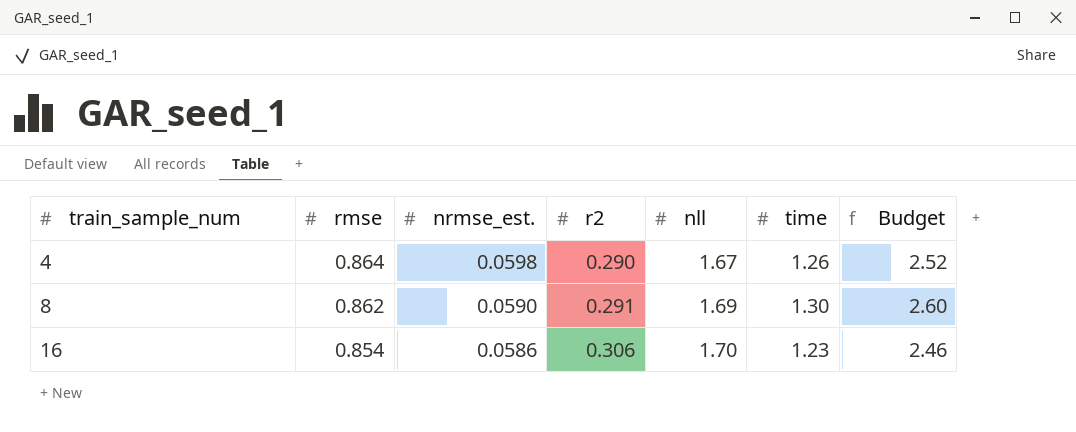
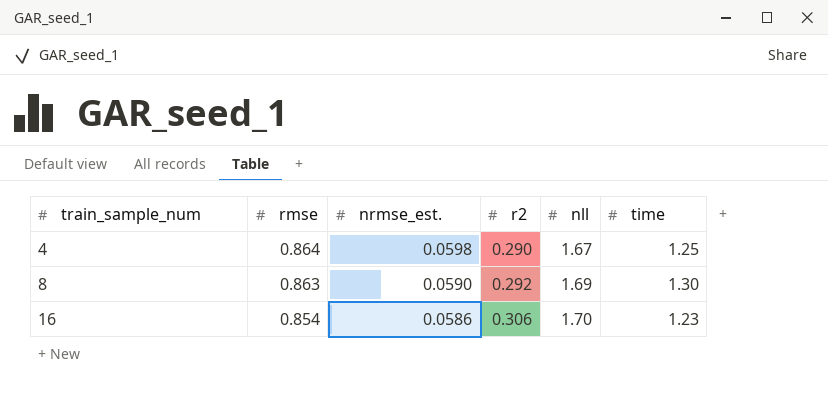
column Budget | formula: [time] * 2 -> none
4 | time: 1.26 -> 1.25
8 | rmse: 0.862 -> 0.863
8 | r2: 0.291 -> 0.292

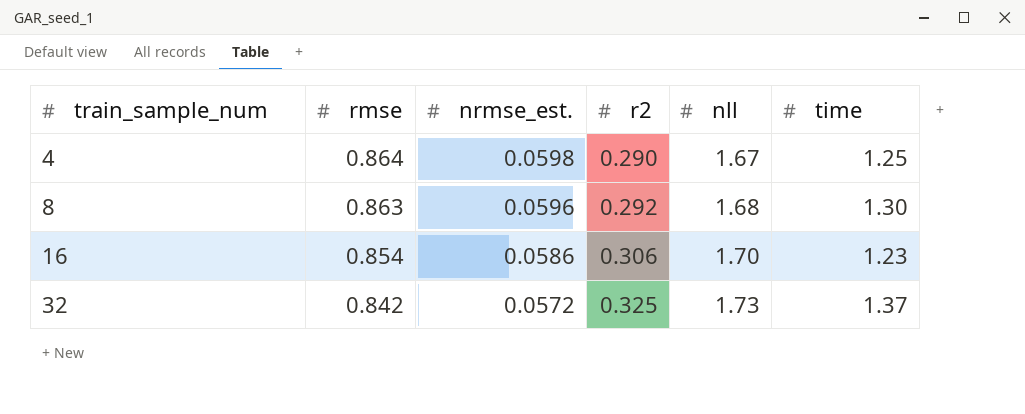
8 | nrmse_est.: 0.0590 -> 0.0596
8 | nll: 1.69 -> 1.68
row 32: none -> 0.842 | 0.0572 | 0.325 | 1.73 | 1.37

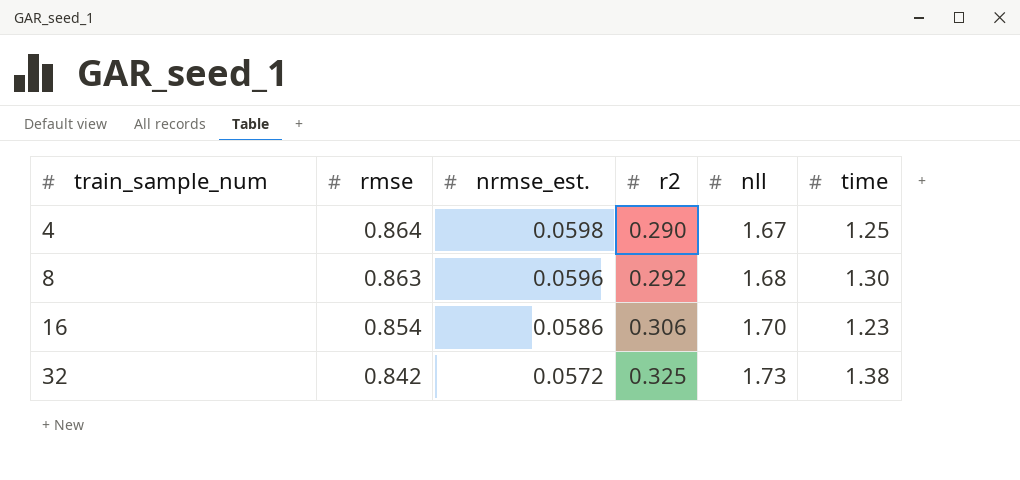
32 | time: 1.37 -> 1.38

